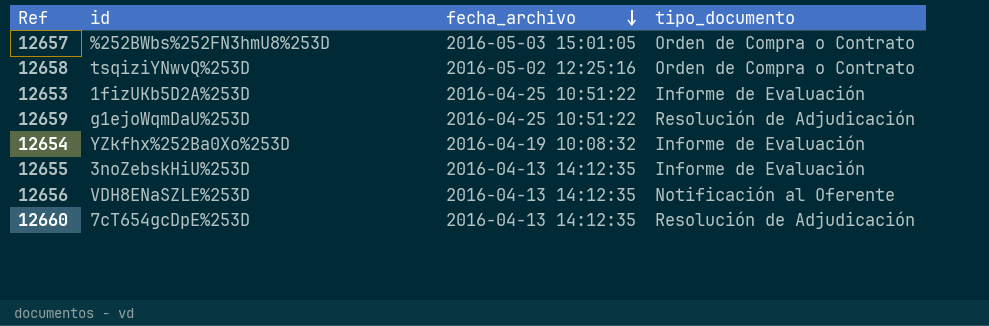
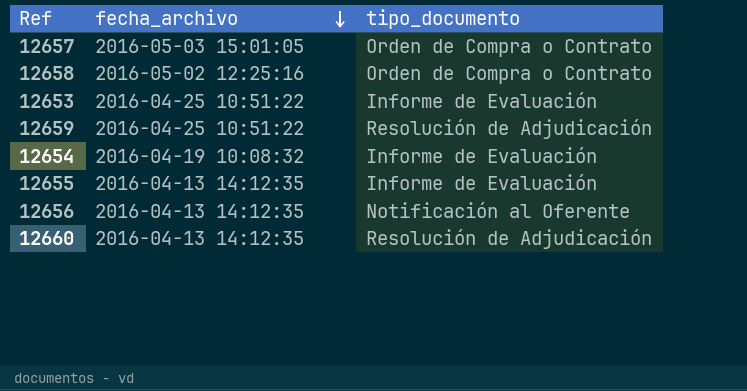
column id | position: 2 -> none

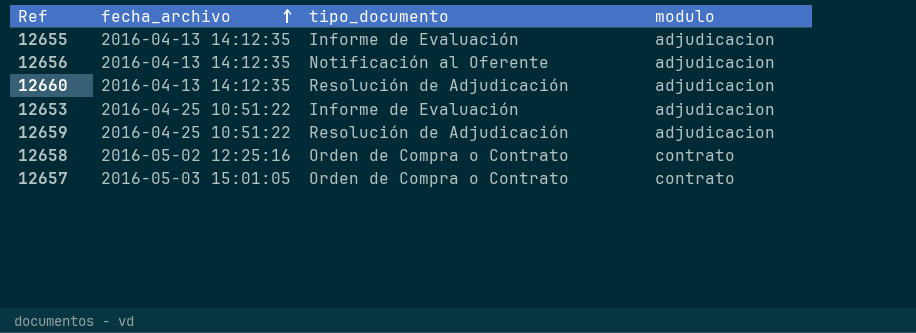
row order: fecha_archivo descending -> fecha_archivo ascending
column modulo | position: none -> 4
row 12654: 2016-04-19 10:08:32 | Informe de Evaluación -> none

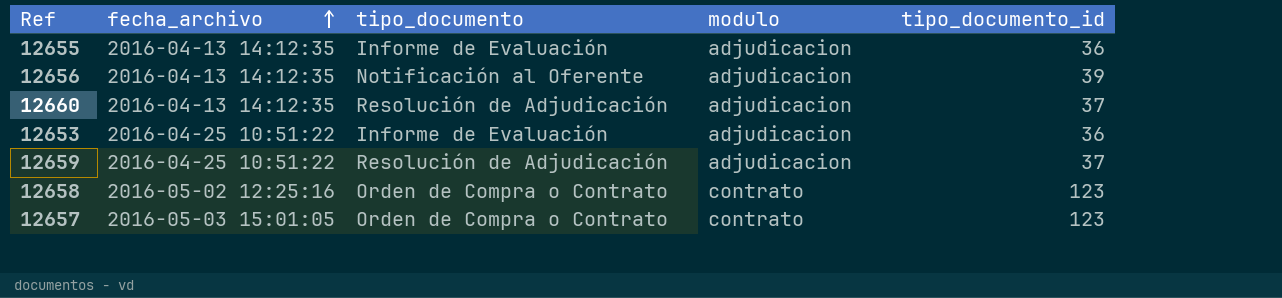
column tipo_documento_id | position: none -> 5

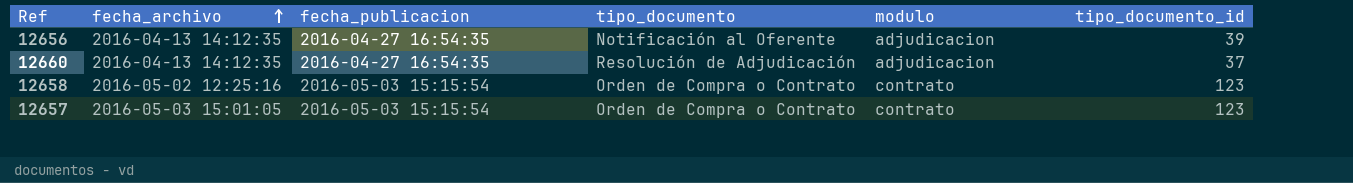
column fecha_publicacion | position: none -> 3
row 12655: 2016-04-13 14:12:35 | Informe de Evaluación | adjudicacion | 36 -> none
row 12653: 2016-04-25 10:51:22 | Informe de Evaluación | adjudicacion | 36 -> none
row 12659: 2016-04-25 10:51:22 | Resolución de Adjudicación | adjudicacion | 37 -> none

